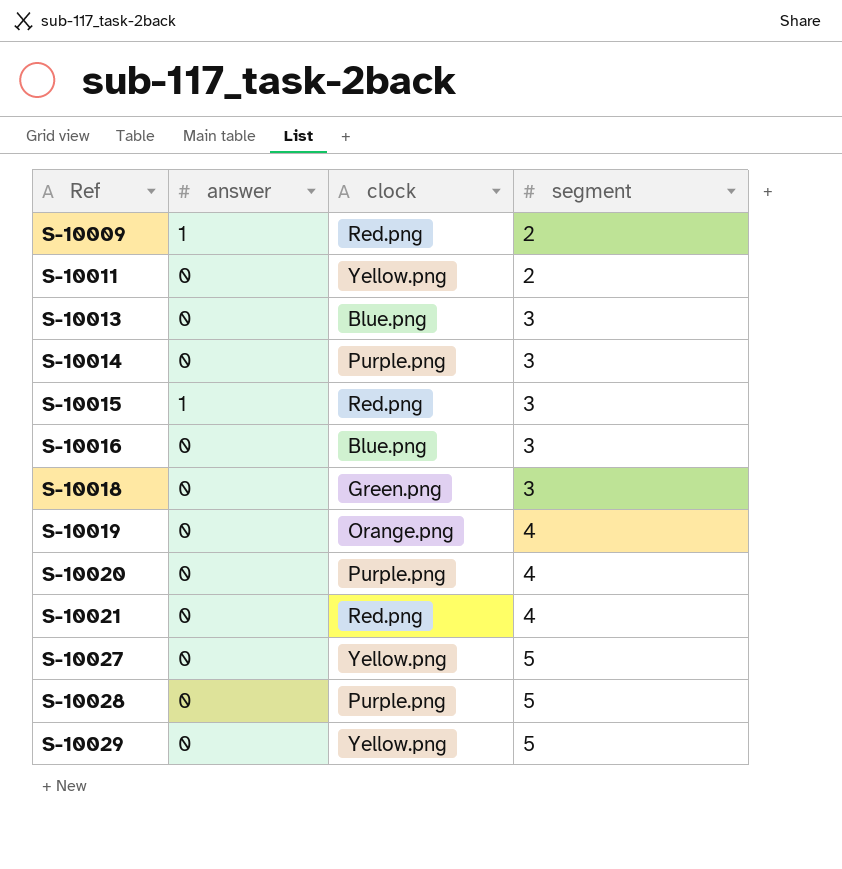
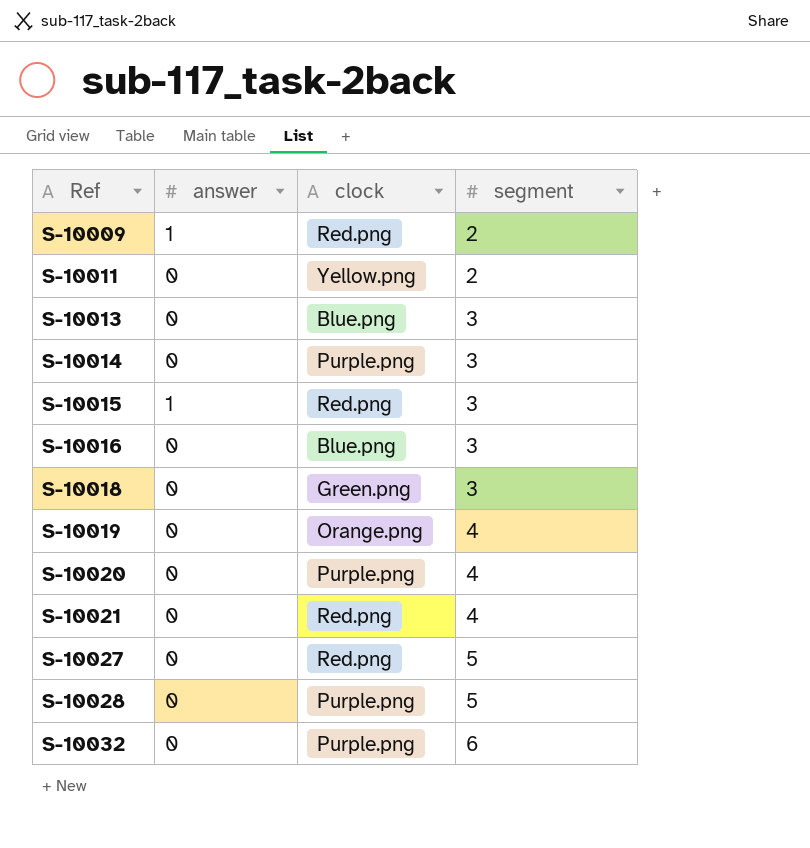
row S-10029: 0 | Yellow.png | 5 -> none
S-10027 | clock: Yellow.png -> Red.png
row S-10032: none -> 0 | Purple.png | 6

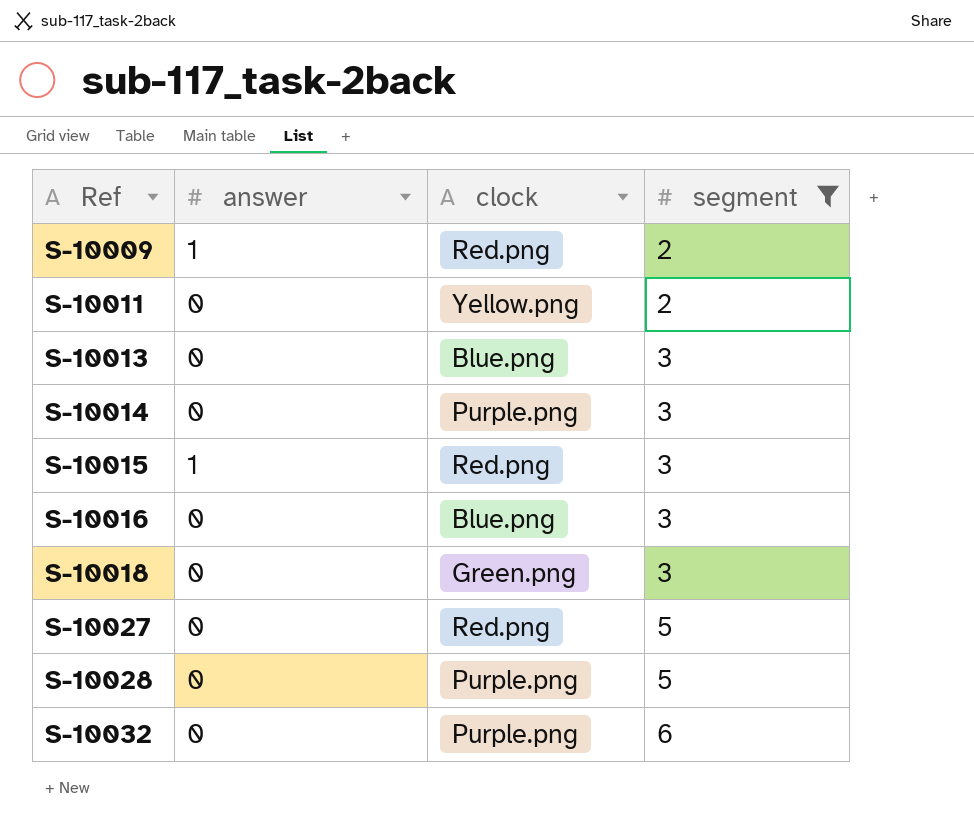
filter: none -> segment != 4

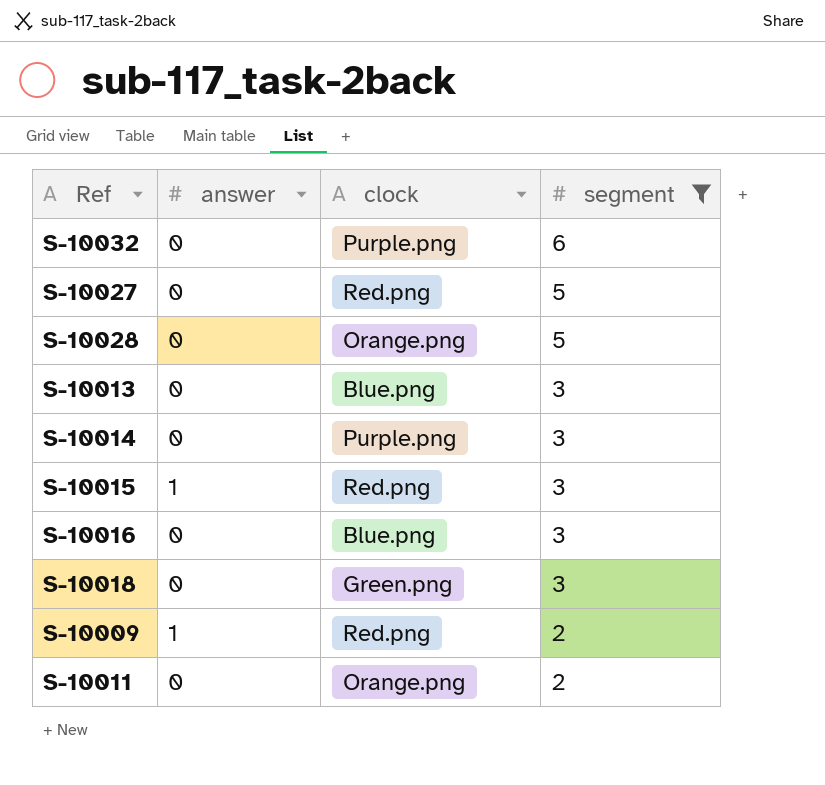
row order: Ref ascending -> segment descending
S-10028 | clock: Purple.png -> Orange.png
S-10011 | clock: Yellow.png -> Orange.png

